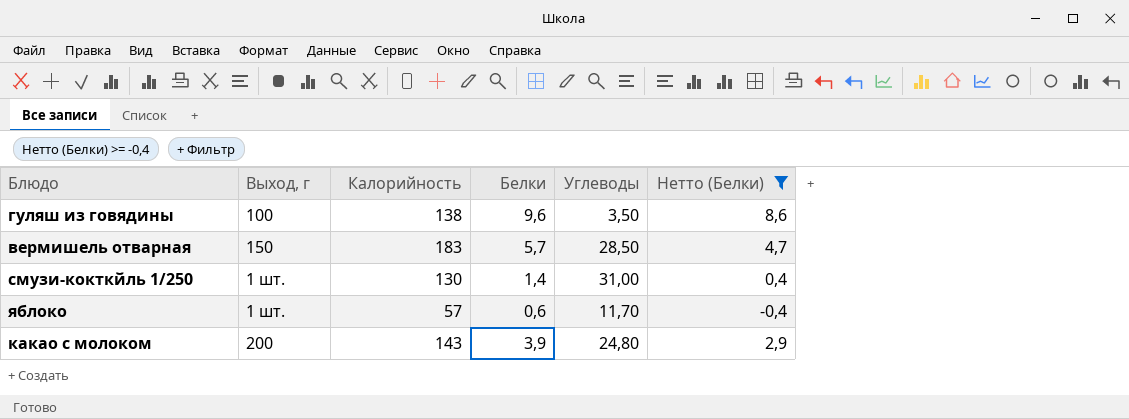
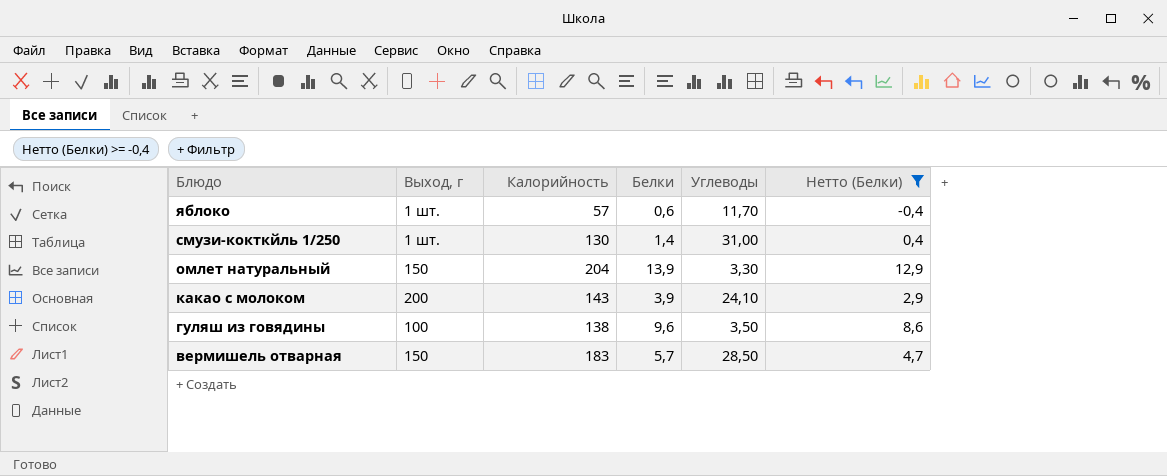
row order: none -> Блюдо descending
row омлет натуральный: none -> 150 | 204 | 13,9 | 3,30 | 12,9
какао с молоком | Углеводы: 24,80 -> 24,10

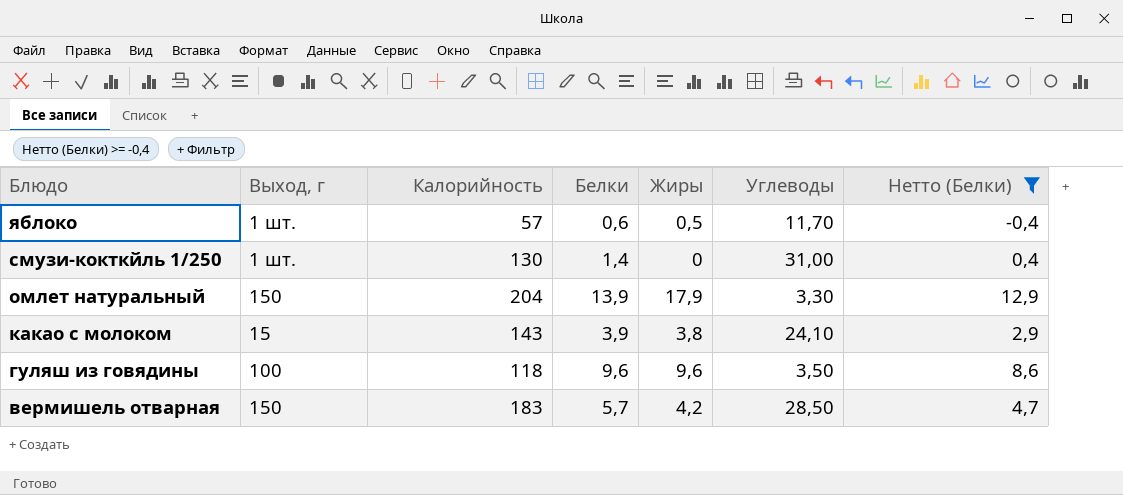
column Жиры | position: none -> 5
какао с молоком | Выход, г: 200 -> 15
гуляш из говядины | Калорийность: 138 -> 118

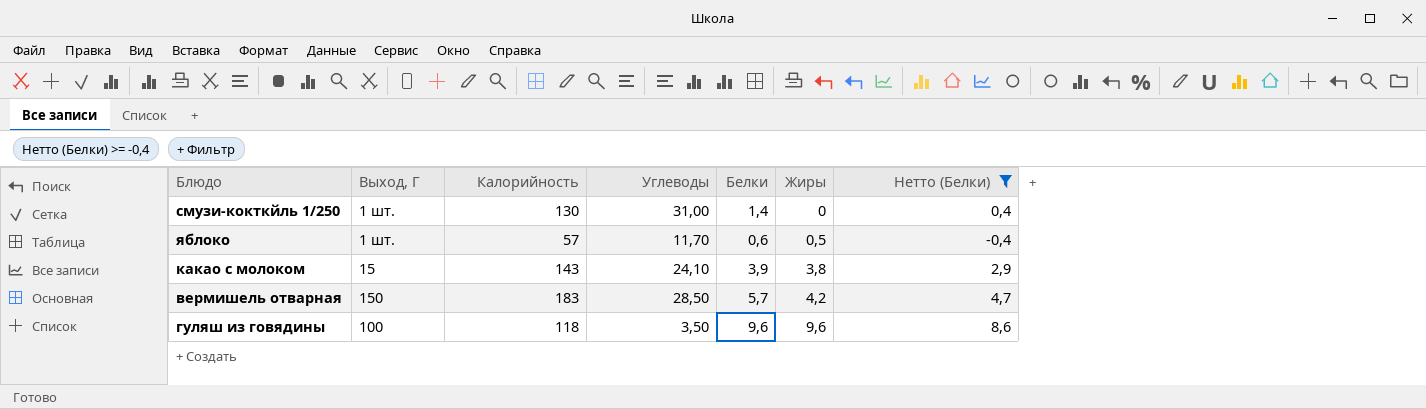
row order: Блюдо descending -> Жиры ascending
column name: Выход, г -> Выход, Г
column Углеводы | position: 6 -> 4
row омлет натуральный: 150 | 204 | 13,9 | 17,9 | 3,30 | 12,9 -> none

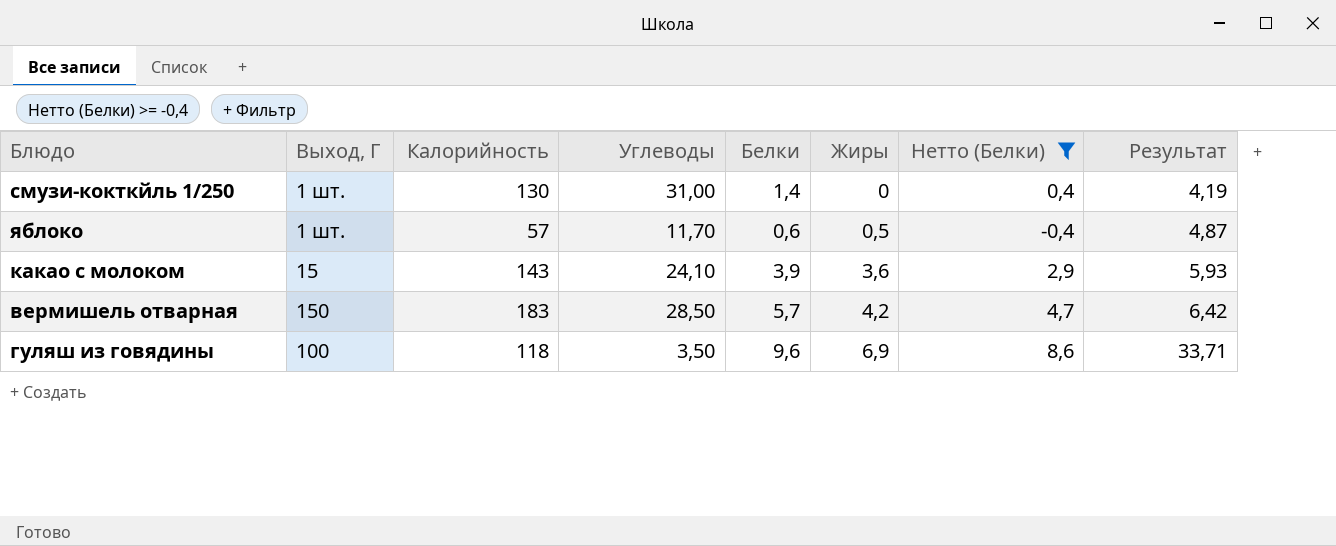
column Результат | formula: none -> [Калорийность] / [Углеводы]
какао с молоком | Жиры: 3,8 -> 3,6
гуляш из говядины | Жиры: 9,6 -> 6,9

